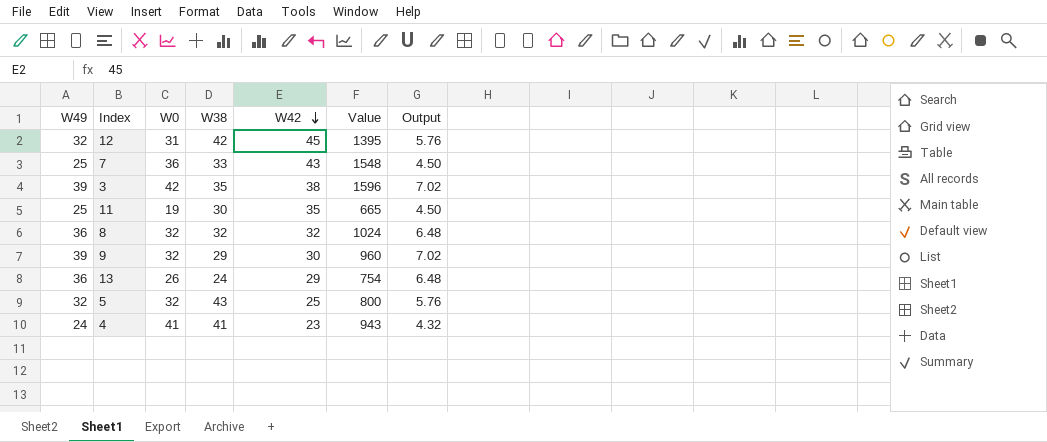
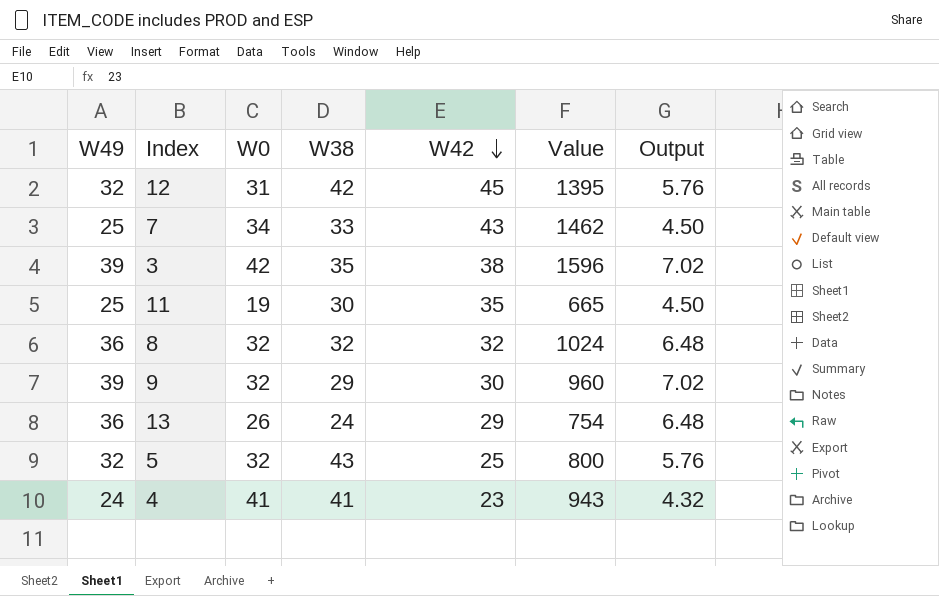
7 | W0: 36 -> 34
7 | Value: 1548 -> 1462

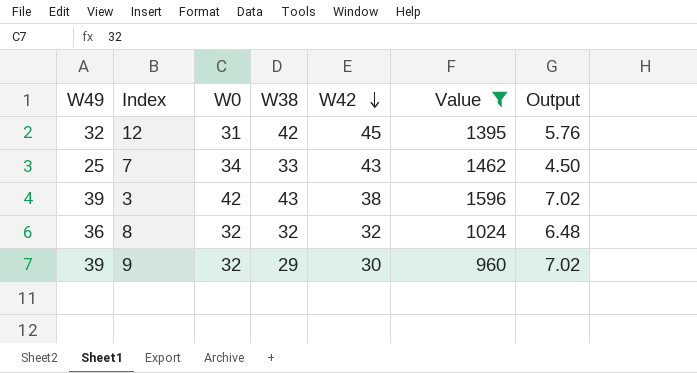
filter: none -> Value >= 960
3 | W38: 35 -> 43

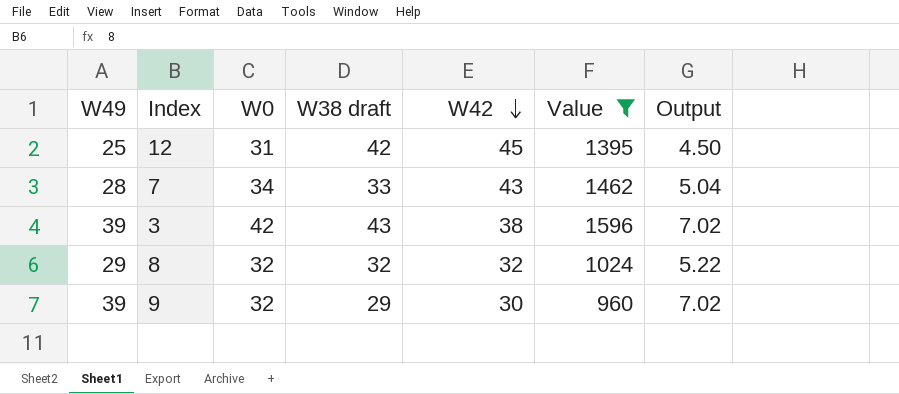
column name: W38 -> W38 draft
12 | W49: 32 -> 25
12 | Output: 5.76 -> 4.50
7 | W49: 25 -> 28
7 | Output: 4.50 -> 5.04
8 | W49: 36 -> 29
8 | Output: 6.48 -> 5.22

